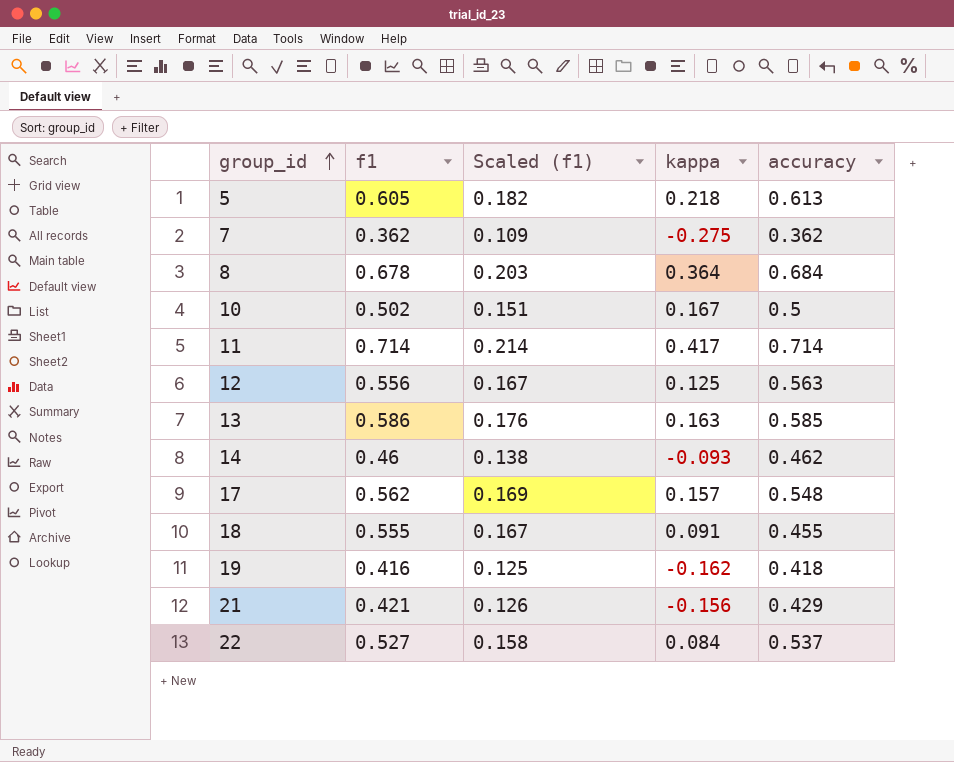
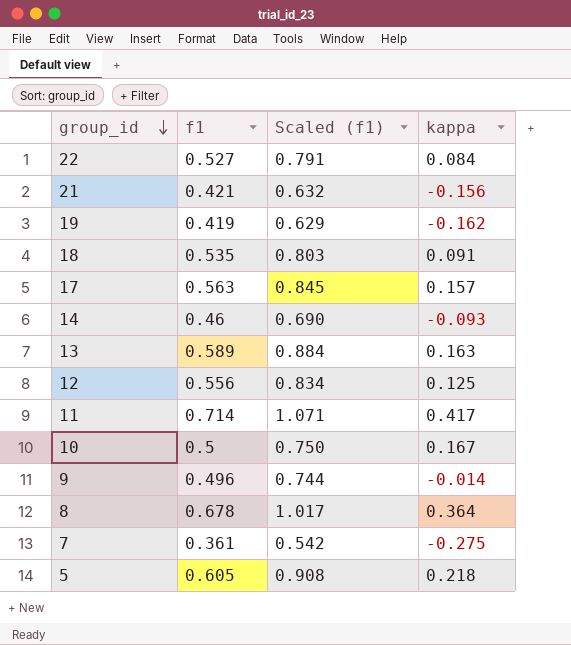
row order: group_id ascending -> group_id descending
column accuracy | position: 5 -> none
column Scaled (f1) | formula: [f1] * 0.3 -> [f1] * 1.5
19 | f1: 0.416 -> 0.419
18 | f1: 0.555 -> 0.535
17 | f1: 0.562 -> 0.563
13 | f1: 0.586 -> 0.589
10 | f1: 0.502 -> 0.5
row 9: none -> 0.496 | 0.744 | -0.014
7 | f1: 0.362 -> 0.361

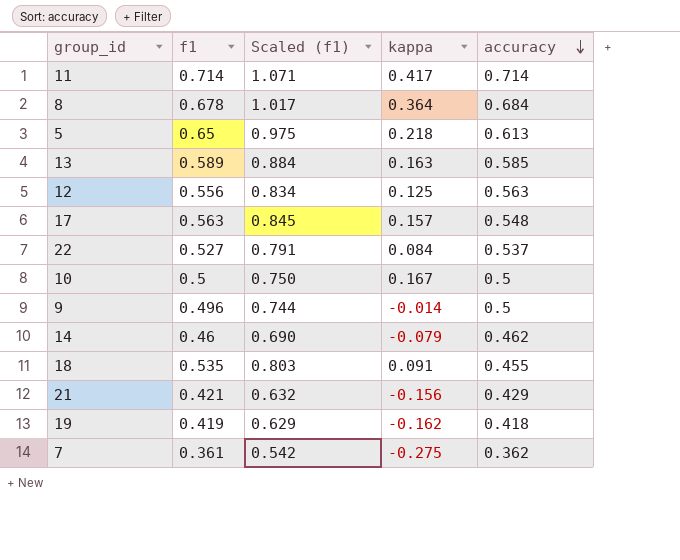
row order: group_id descending -> accuracy descending
column accuracy | position: none -> 5
5 | f1: 0.605 -> 0.65
5 | Scaled (f1): 0.908 -> 0.975
14 | kappa: -0.093 -> -0.079

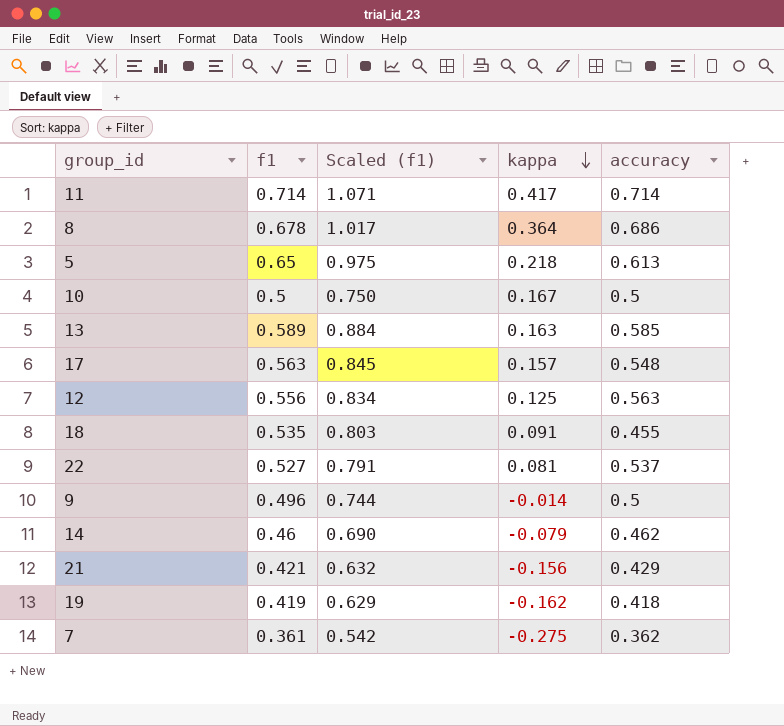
row order: accuracy descending -> kappa descending
8 | accuracy: 0.684 -> 0.686
22 | kappa: 0.084 -> 0.081

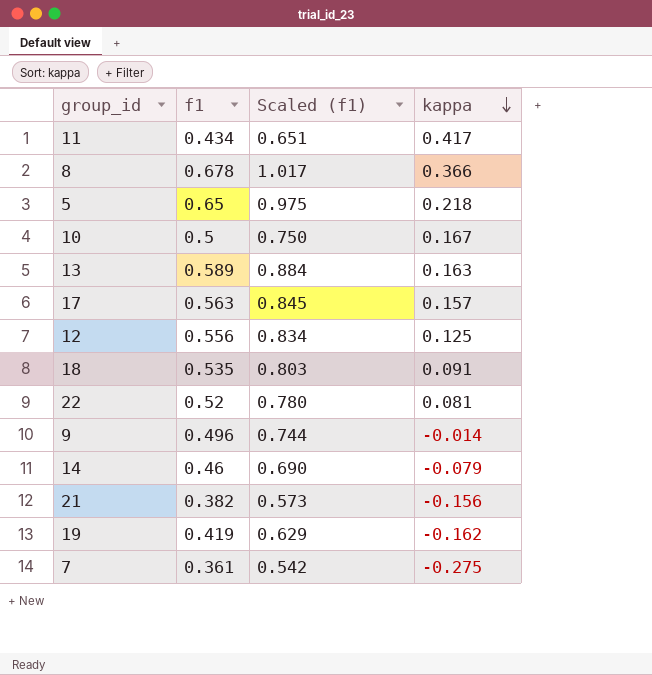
column accuracy | position: 5 -> none
11 | f1: 0.714 -> 0.434
11 | Scaled (f1): 1.071 -> 0.651
8 | kappa: 0.364 -> 0.366
22 | f1: 0.527 -> 0.52
22 | Scaled (f1): 0.791 -> 0.780
21 | f1: 0.421 -> 0.382
21 | Scaled (f1): 0.632 -> 0.573

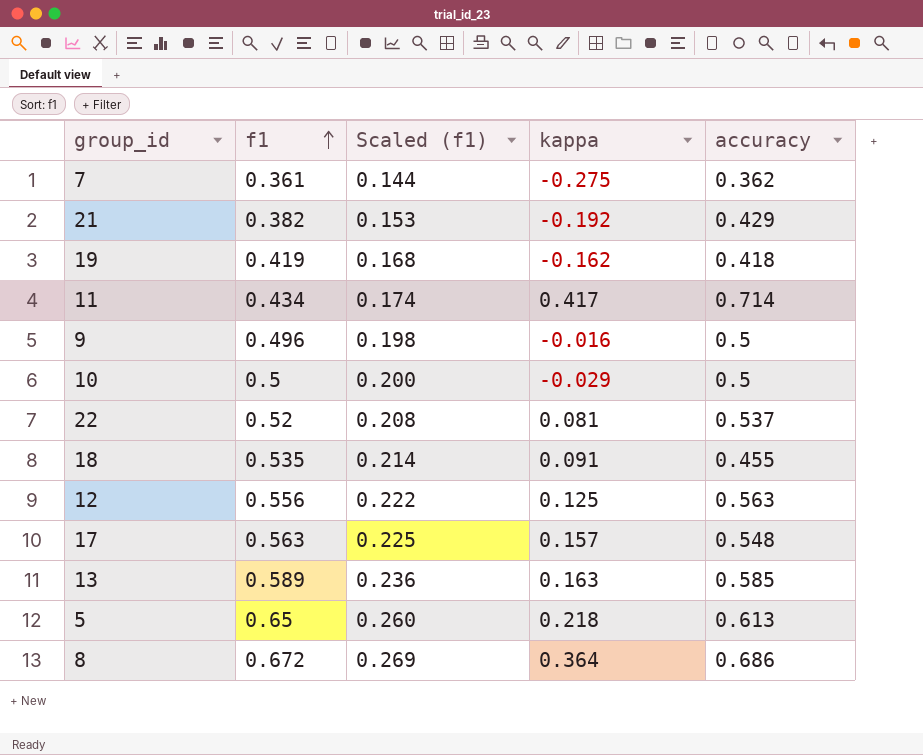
row order: kappa descending -> f1 ascending
column Scaled (f1) | formula: [f1] * 1.5 -> [f1] * 0.4
column accuracy | position: none -> 5
row 14: 0.46 | 0.690 | -0.079 -> none
21 | kappa: -0.156 -> -0.192
9 | kappa: -0.014 -> -0.016
10 | kappa: 0.167 -> -0.029
8 | f1: 0.678 -> 0.672
8 | kappa: 0.366 -> 0.364

